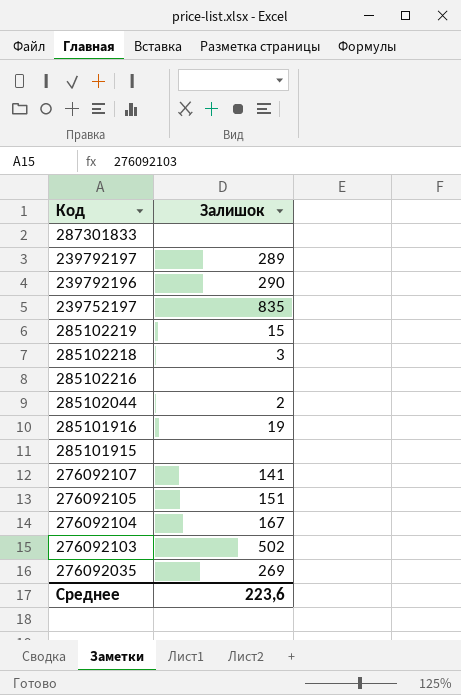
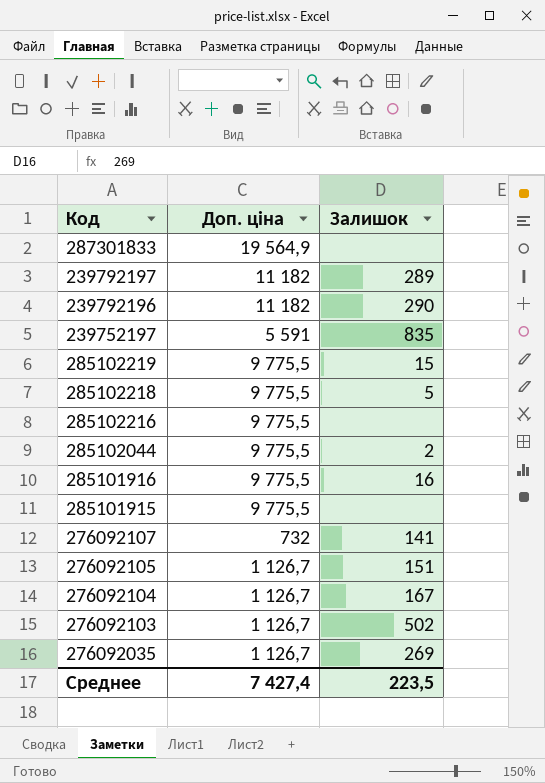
column Доп. ціна | position: none -> 2
285102218 | Залишок: 3 -> 5
285101916 | Залишок: 19 -> 16
Среднее | Залишок: 223,6 -> 223,5

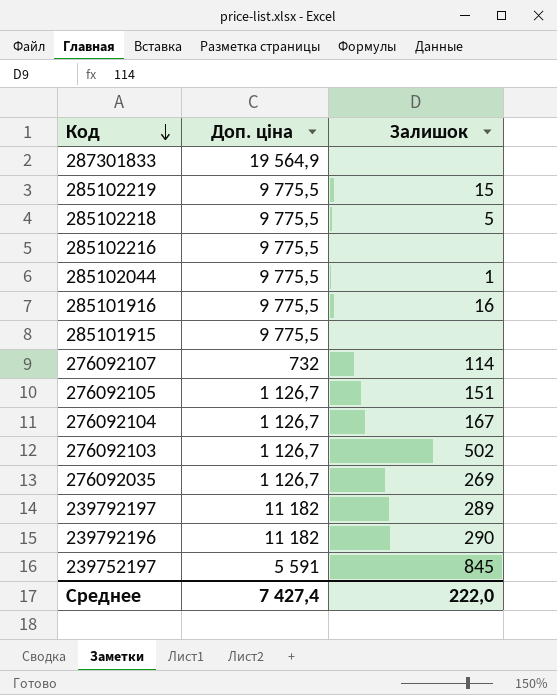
row order: none -> Код descending
285102044 | Залишок: 2 -> 1
276092107 | Залишок: 141 -> 114
239752197 | Залишок: 835 -> 845
Среднее | Залишок: 223,5 -> 222,0

